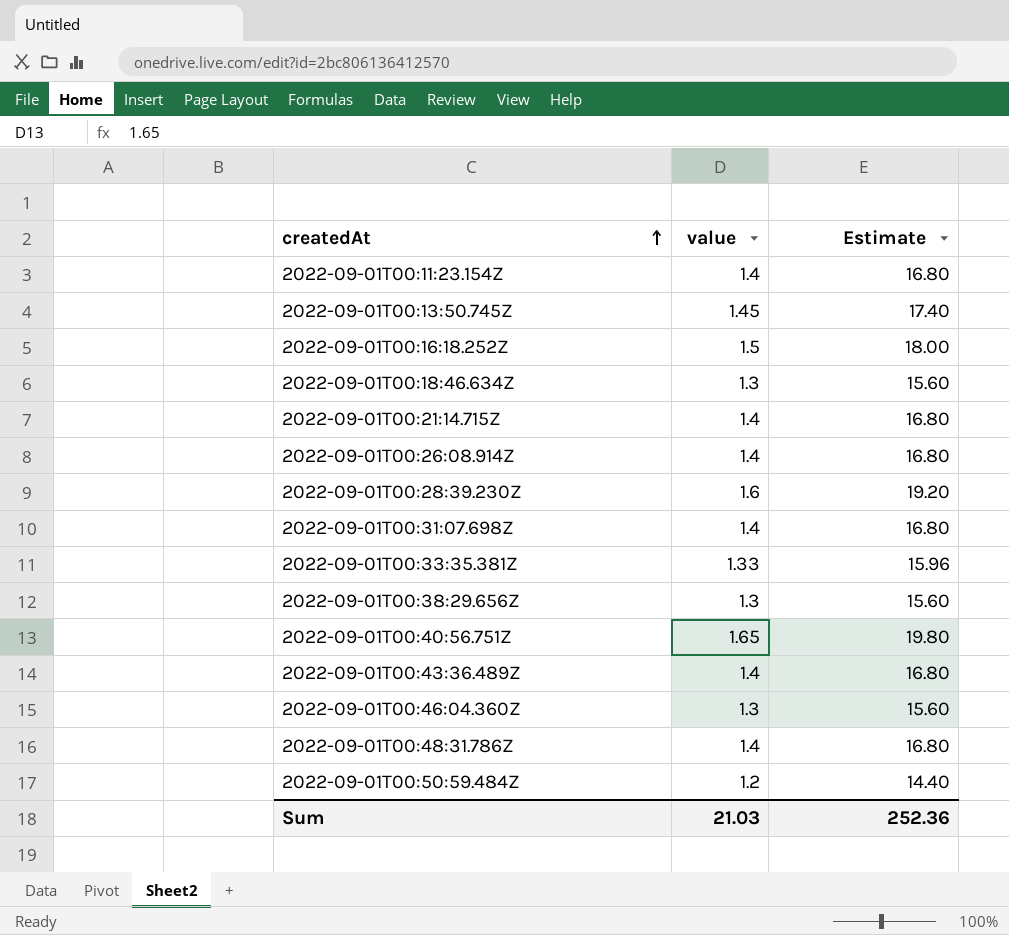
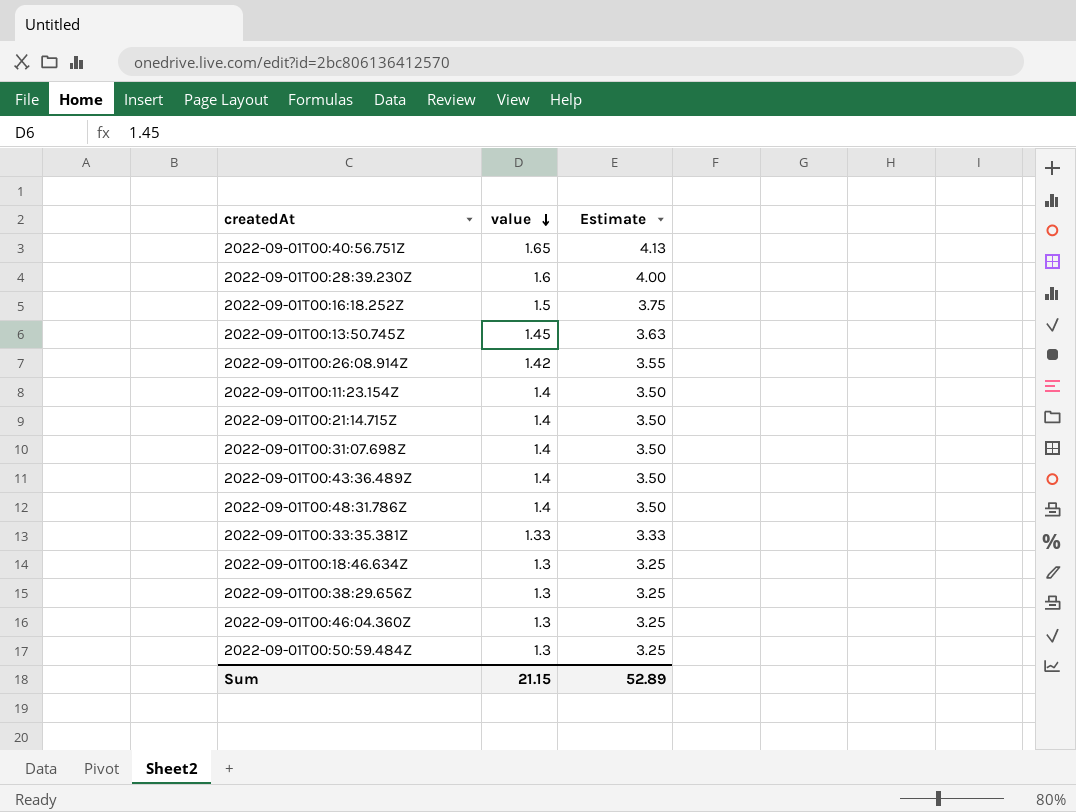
row order: createdAt ascending -> value descending
column Estimate | formula: [value] * 12 -> [value] * 2.5
2022-09-01T00:26:08.914Z | value: 1.4 -> 1.42
2022-09-01T00:50:59.484Z | value: 1.2 -> 1.3
Sum | value: 21.03 -> 21.15
Sum | Estimate: 252.36 -> 52.89

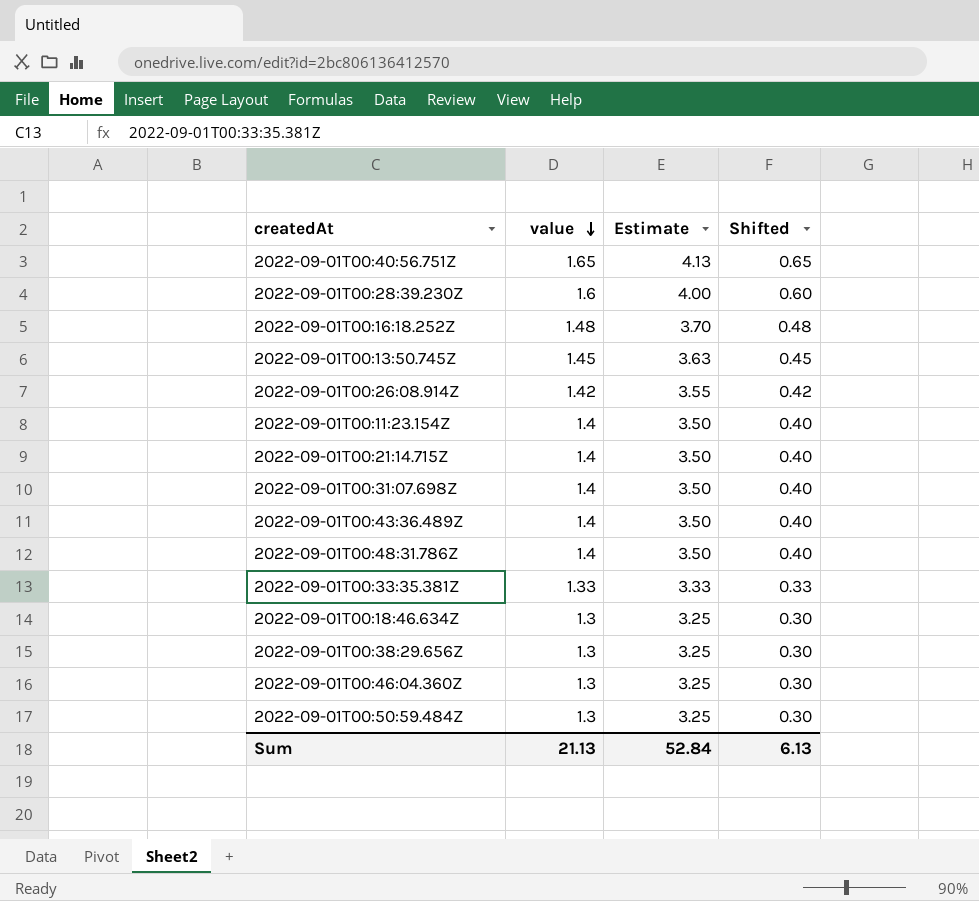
column Shifted | formula: none -> [value] - 1
2022-09-01T00:16:18.252Z | value: 1.5 -> 1.48
2022-09-01T00:16:18.252Z | Estimate: 3.75 -> 3.70
Sum | value: 21.15 -> 21.13
Sum | Estimate: 52.89 -> 52.84

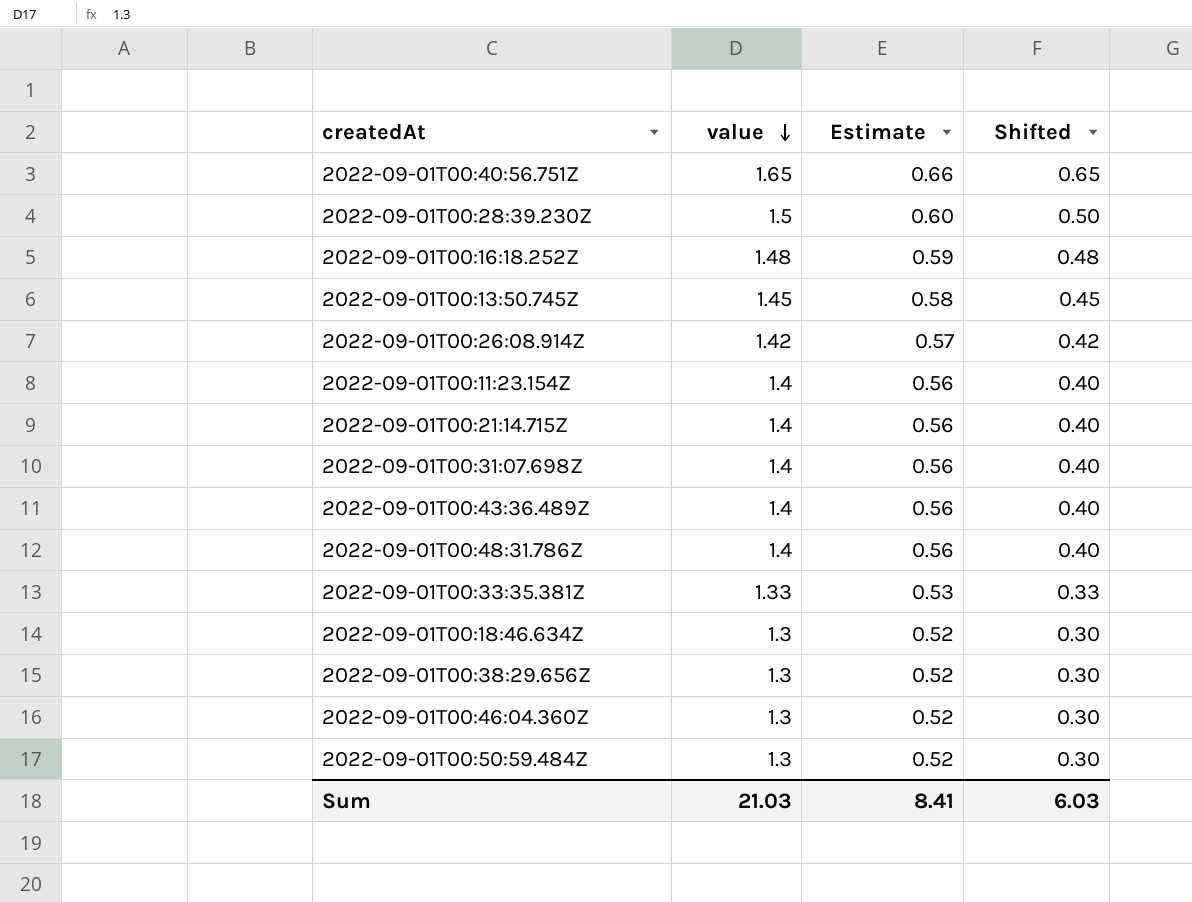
column Estimate | formula: [value] * 2.5 -> [value] * 0.4
2022-09-01T00:28:39.230Z | value: 1.6 -> 1.5
2022-09-01T00:28:39.230Z | Shifted: 0.60 -> 0.50
Sum | value: 21.13 -> 21.03
Sum | Estimate: 52.84 -> 8.41
Sum | Shifted: 6.13 -> 6.03

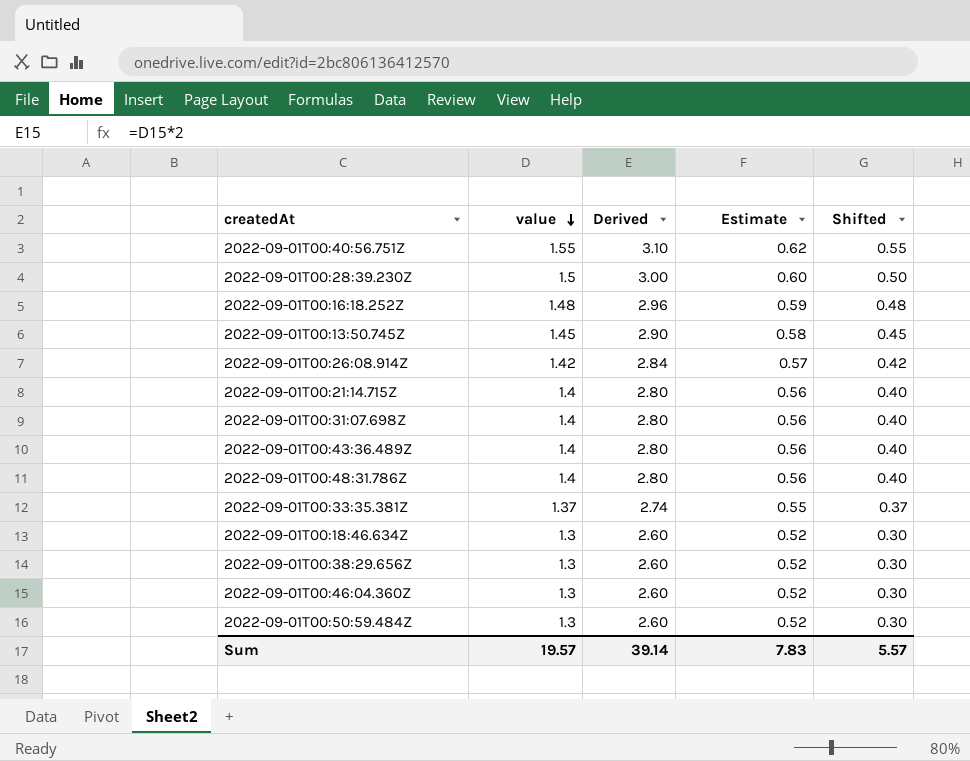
column Derived | formula: none -> [value] * 2
row 2022-09-01T00:11:23.154Z: 1.4 | 0.56 | 0.40 -> none
2022-09-01T00:40:56.751Z | value: 1.65 -> 1.55
2022-09-01T00:40:56.751Z | Estimate: 0.66 -> 0.62
2022-09-01T00:40:56.751Z | Shifted: 0.65 -> 0.55
2022-09-01T00:33:35.381Z | value: 1.33 -> 1.37
2022-09-01T00:33:35.381Z | Estimate: 0.53 -> 0.55
2022-09-01T00:33:35.381Z | Shifted: 0.33 -> 0.37
Sum | value: 21.03 -> 19.57
Sum | Estimate: 8.41 -> 7.83
Sum | Shifted: 6.03 -> 5.57

